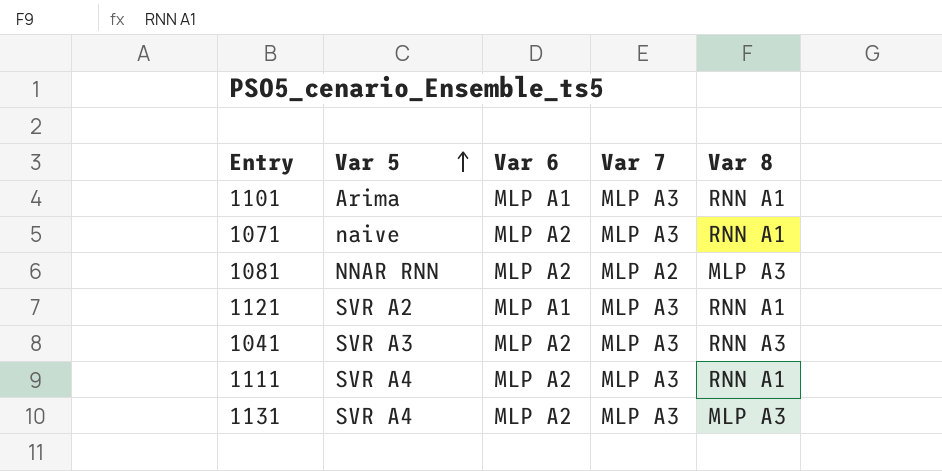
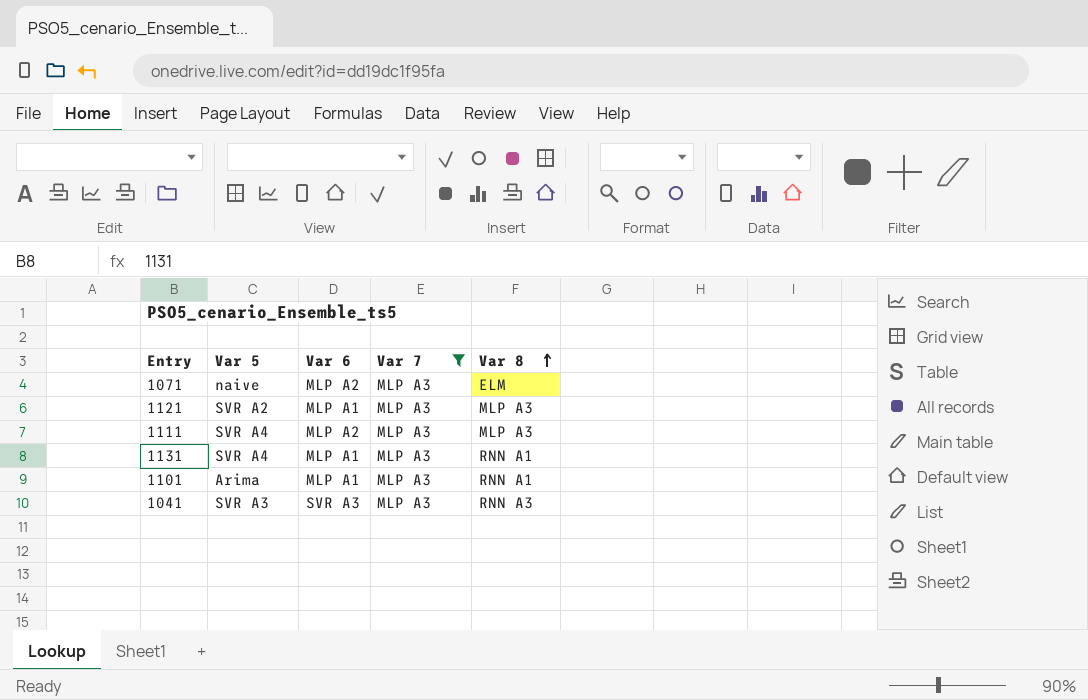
filter: none -> Var 7 = MLP A3
row order: Var 5 ascending -> Var 8 ascending
1071 | Var 8: RNN A1 -> ELM
1121 | Var 8: RNN A1 -> MLP A3
1111 | Var 8: RNN A1 -> MLP A3
1131 | Var 6: MLP A2 -> MLP A1
1131 | Var 8: MLP A3 -> RNN A1
1041 | Var 6: MLP A2 -> SVR A3

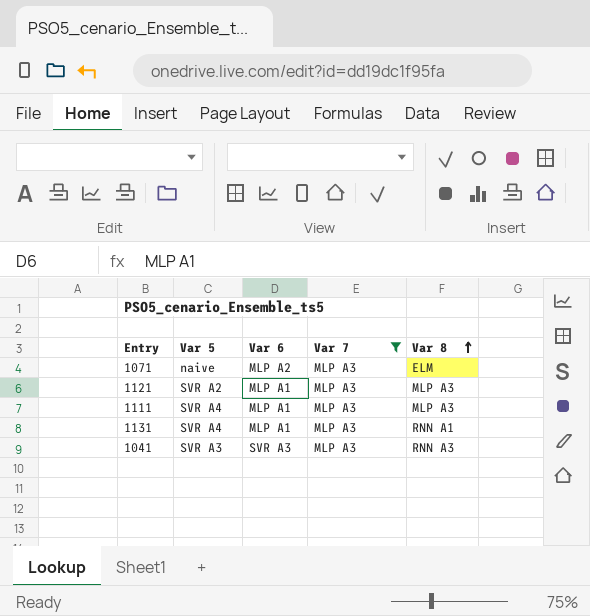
row 1101: Arima | MLP A1 | MLP A3 | RNN A1 -> none
1111 | Var 6: MLP A2 -> MLP A1

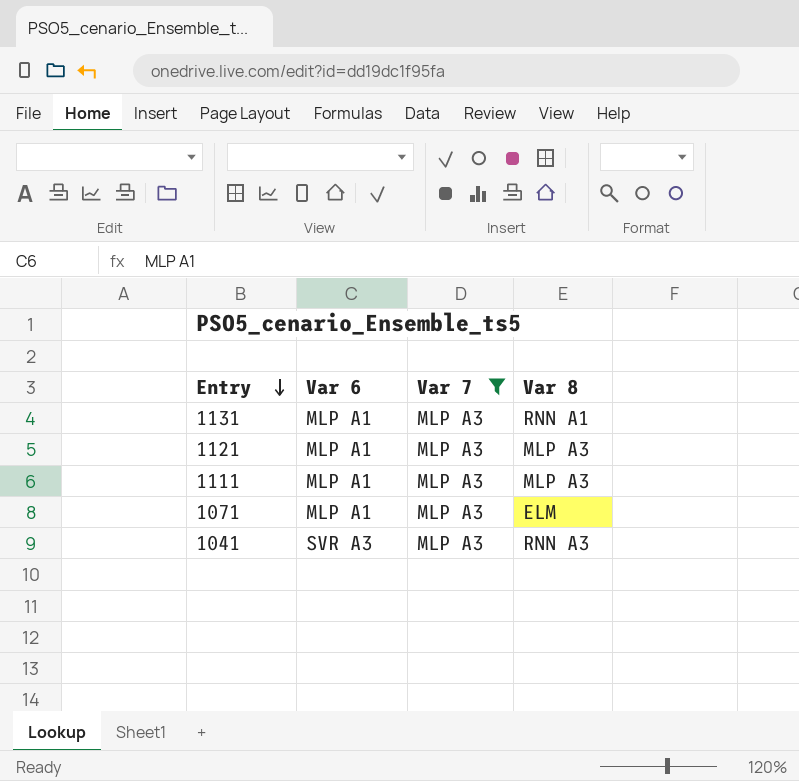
row order: Var 8 ascending -> Entry descending
column Var 5 | position: 2 -> none
1071 | Var 6: MLP A2 -> MLP A1

